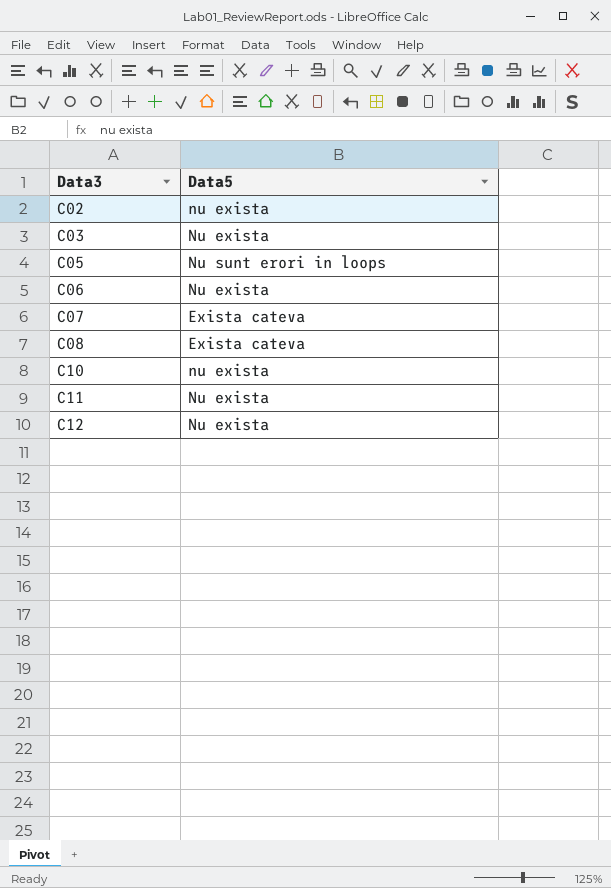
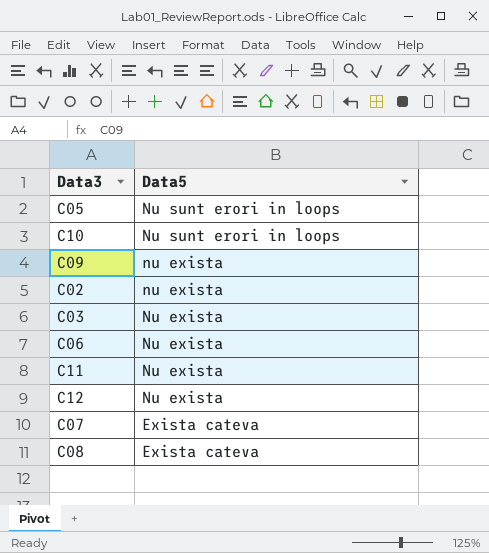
row order: Data3 ascending -> Data5 descending
C10 | Data5: nu exista -> Nu sunt erori in loops
row C09: none -> nu exista

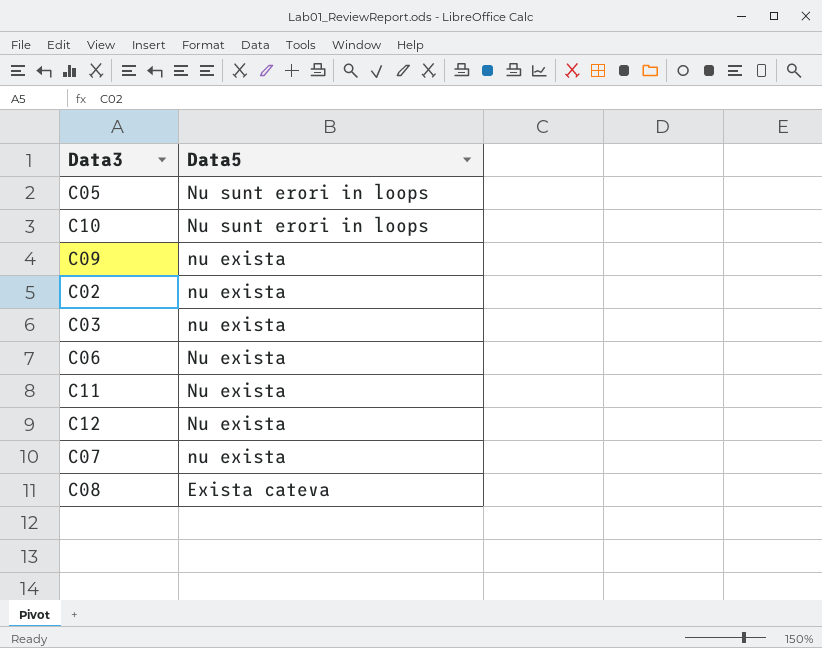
C03 | Data5: Nu exista -> nu exista
C07 | Data5: Exista cateva -> nu exista

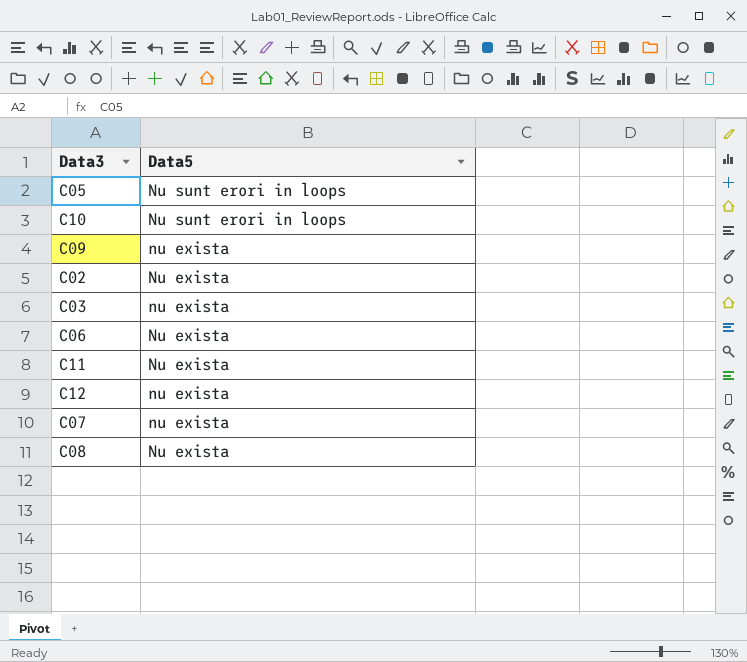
C02 | Data5: nu exista -> Nu exista
C12 | Data5: Nu exista -> nu exista
C08 | Data5: Exista cateva -> Nu exista

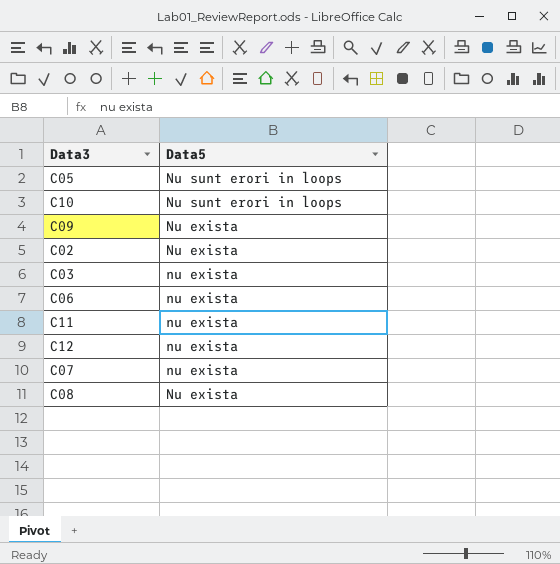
C09 | Data5: nu exista -> Nu exista
C06 | Data5: Nu exista -> nu exista
C11 | Data5: Nu exista -> nu exista

